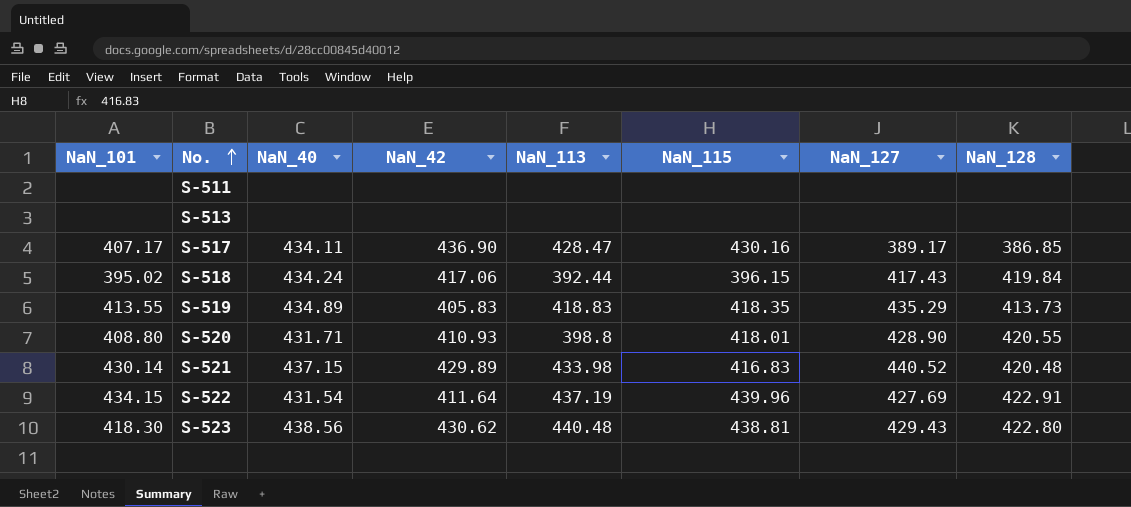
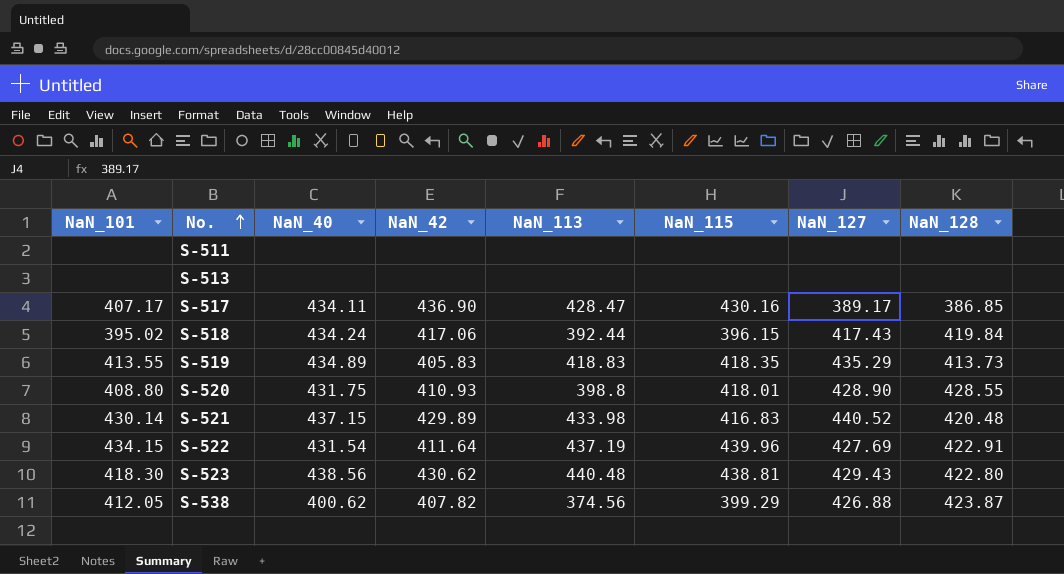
S-520 | NaN_40: 431.71 -> 431.75
S-520 | NaN_128: 420.55 -> 428.55
row S-538: none -> 412.05 | 400.62 | 407.82 | 374.56 | 399.29 | 426.88 | 423.87

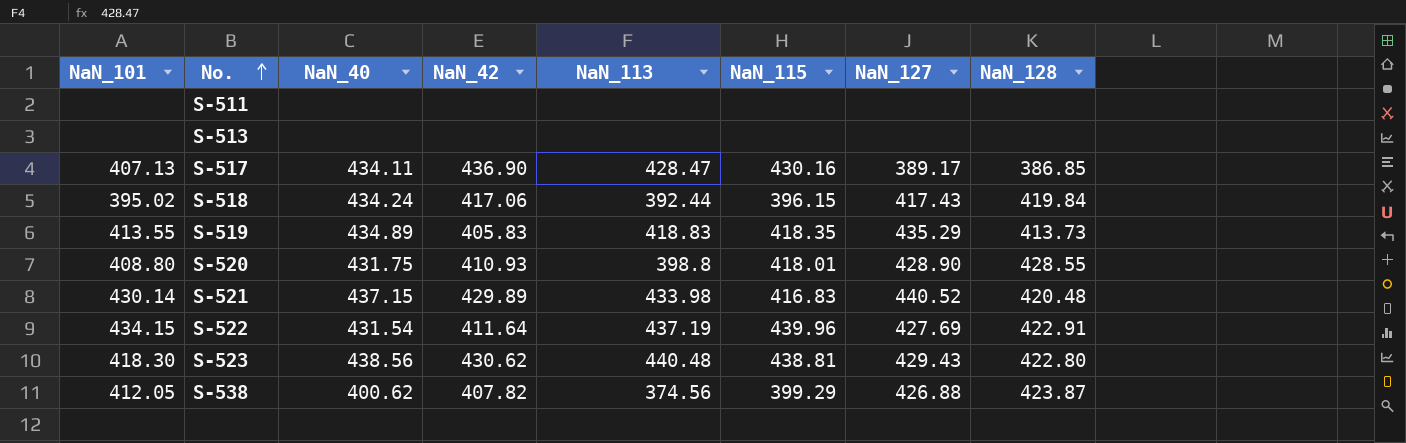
S-517 | NaN_101: 407.17 -> 407.13

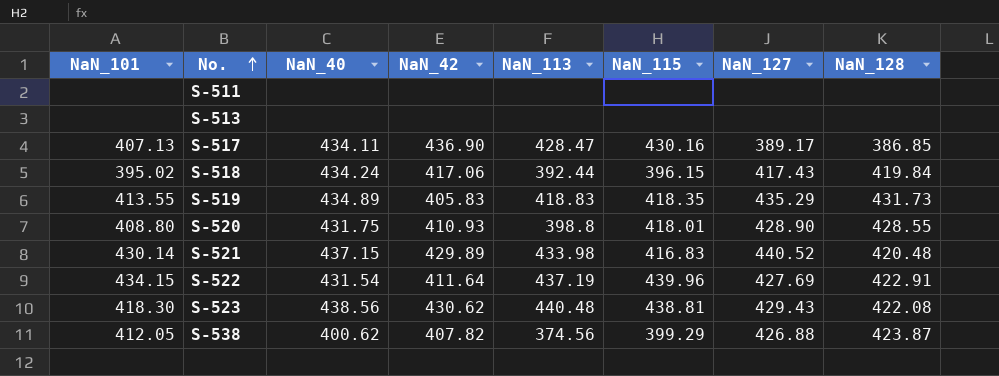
S-519 | NaN_128: 413.73 -> 431.73
S-523 | NaN_128: 422.80 -> 422.08

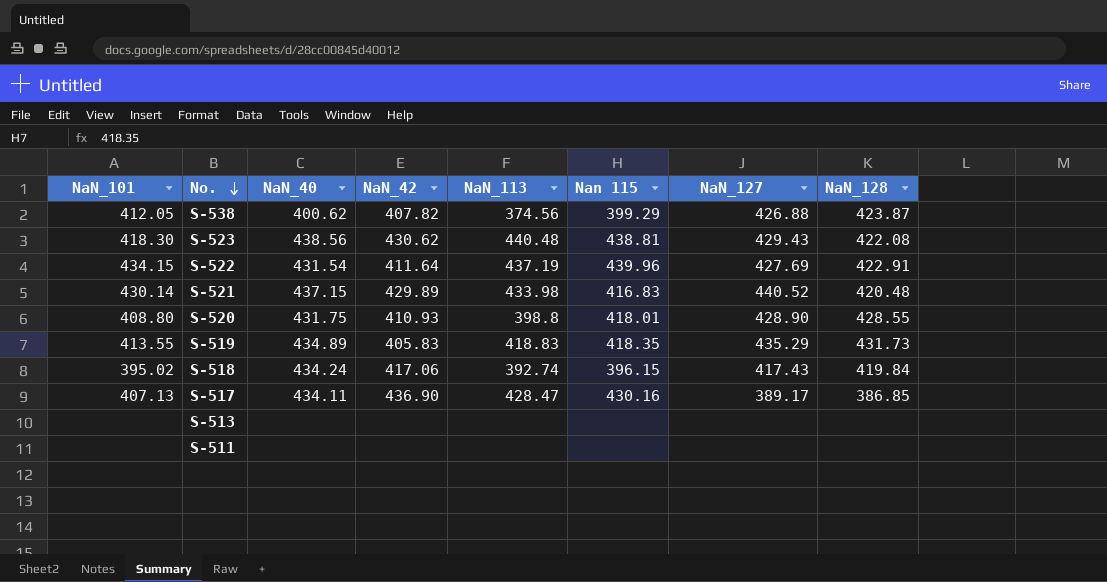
row order: No. ascending -> No. descending
column name: NaN_115 -> Nan 115
S-518 | NaN_113: 392.44 -> 392.74

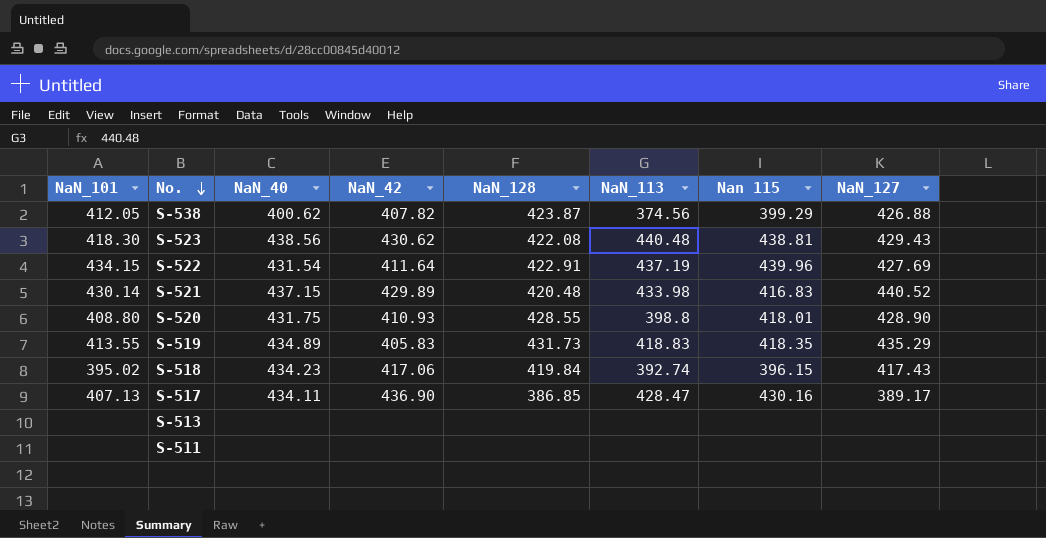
column NaN_128 | position: 8 -> 5
S-518 | NaN_40: 434.24 -> 434.23

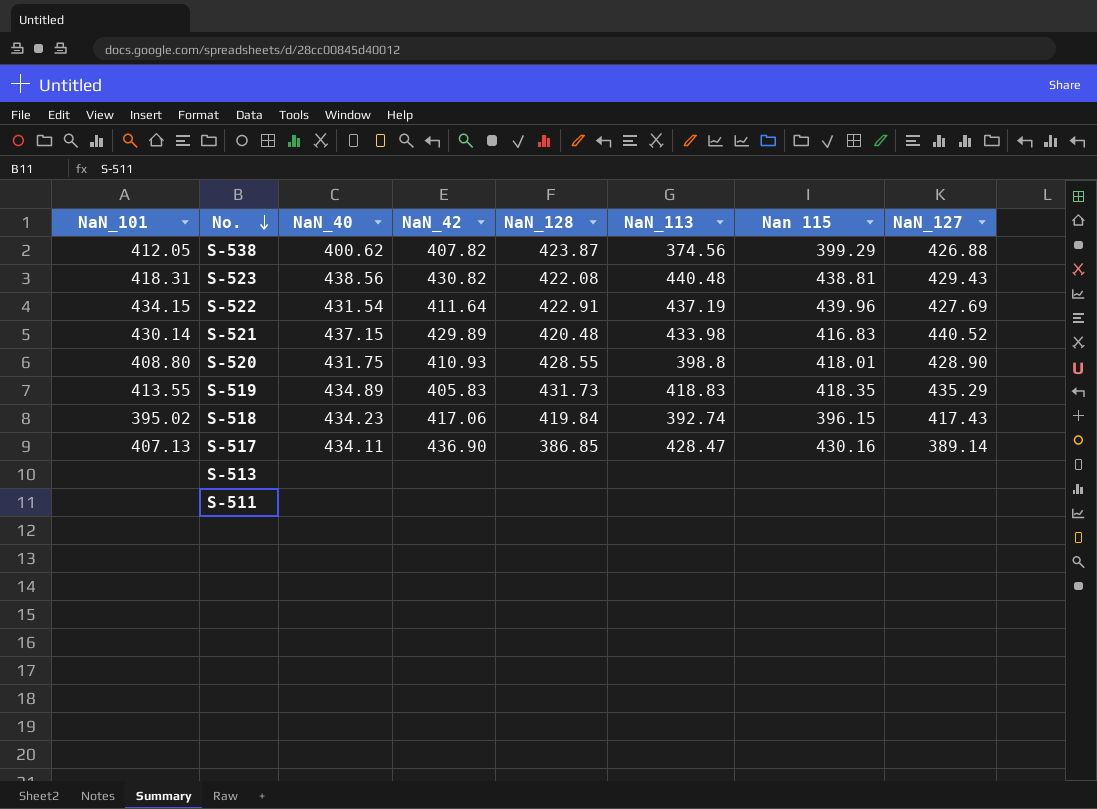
S-523 | NaN_101: 418.30 -> 418.31
S-523 | NaN_42: 430.62 -> 430.82
S-517 | NaN_127: 389.17 -> 389.14

